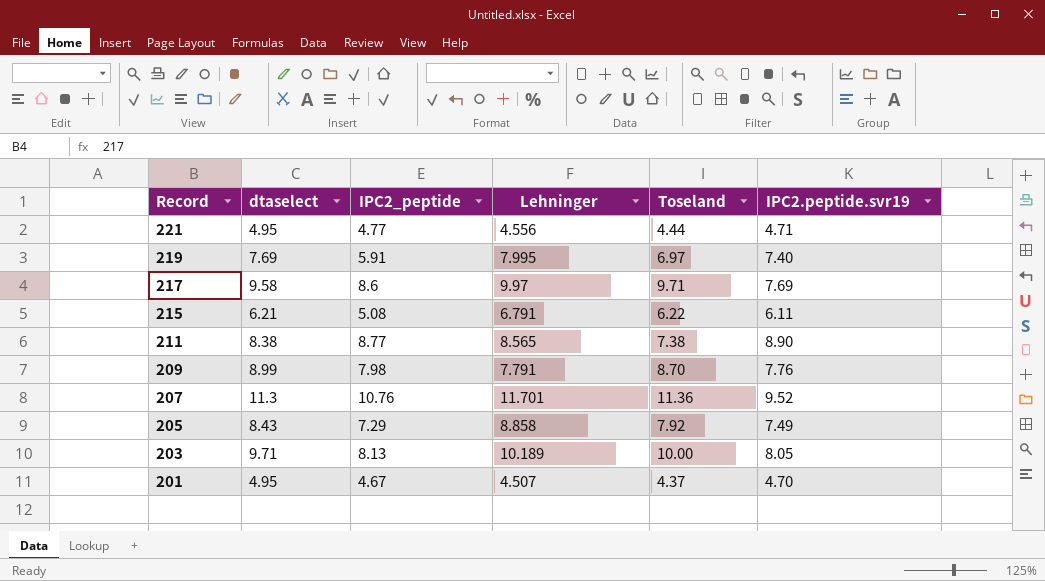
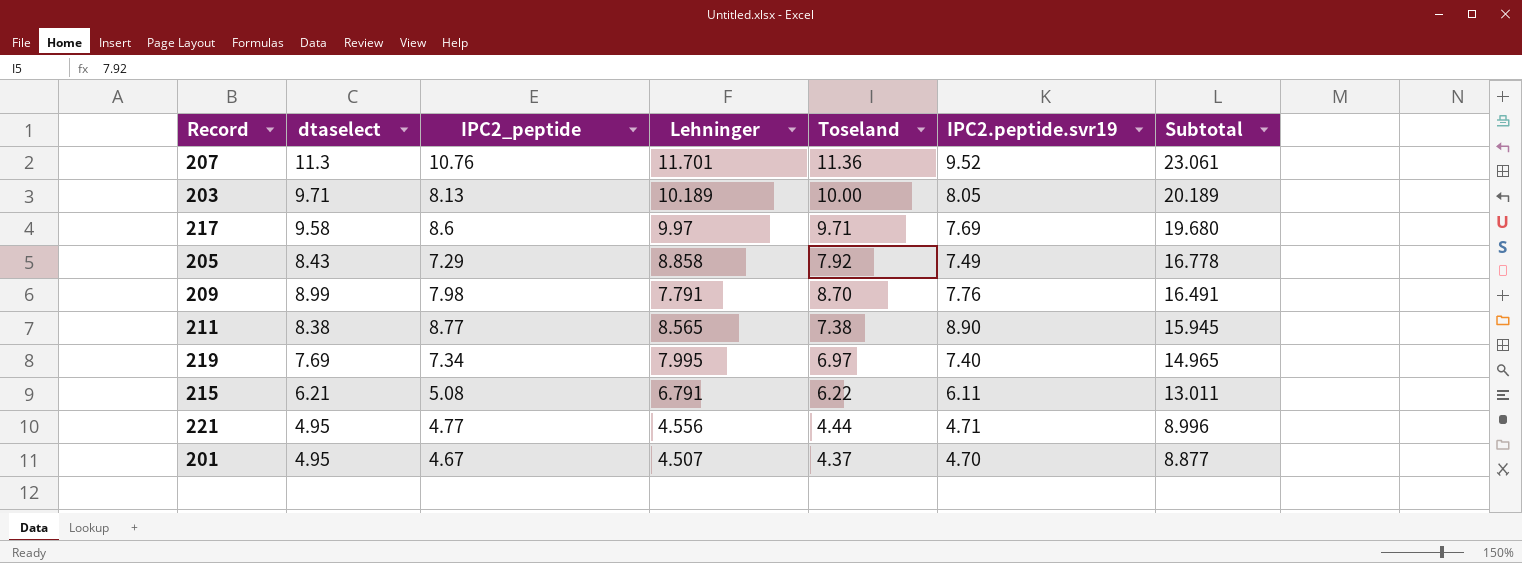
row order: Record descending -> Subtotal descending
column Subtotal | formula: none -> [Lehninger] + [Toseland]
219 | IPC2_peptide: 5.91 -> 7.34

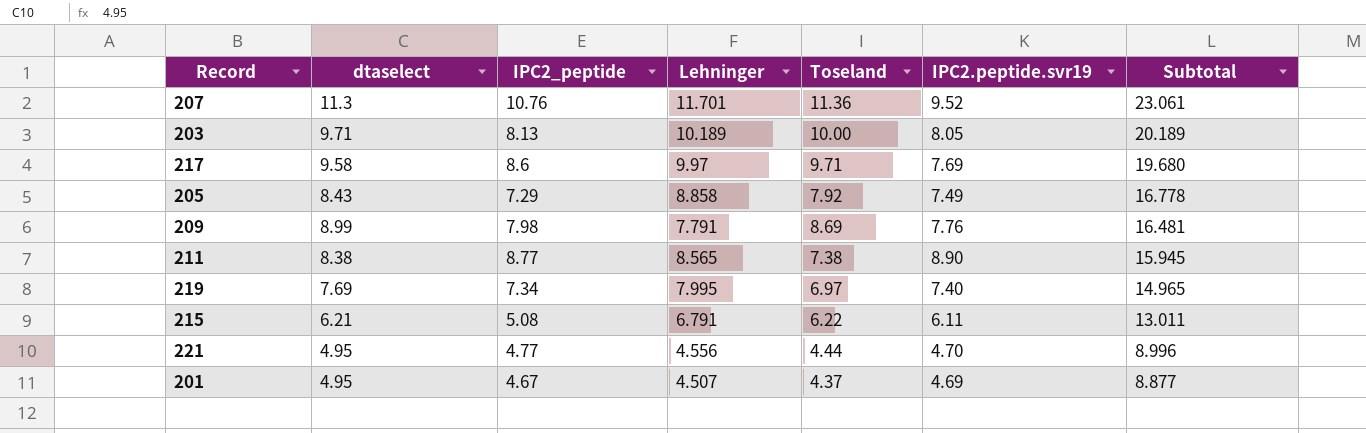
209 | Toseland: 8.70 -> 8.69
209 | Subtotal: 16.491 -> 16.481
221 | IPC2.peptide.svr19: 4.71 -> 4.70
201 | IPC2.peptide.svr19: 4.70 -> 4.69

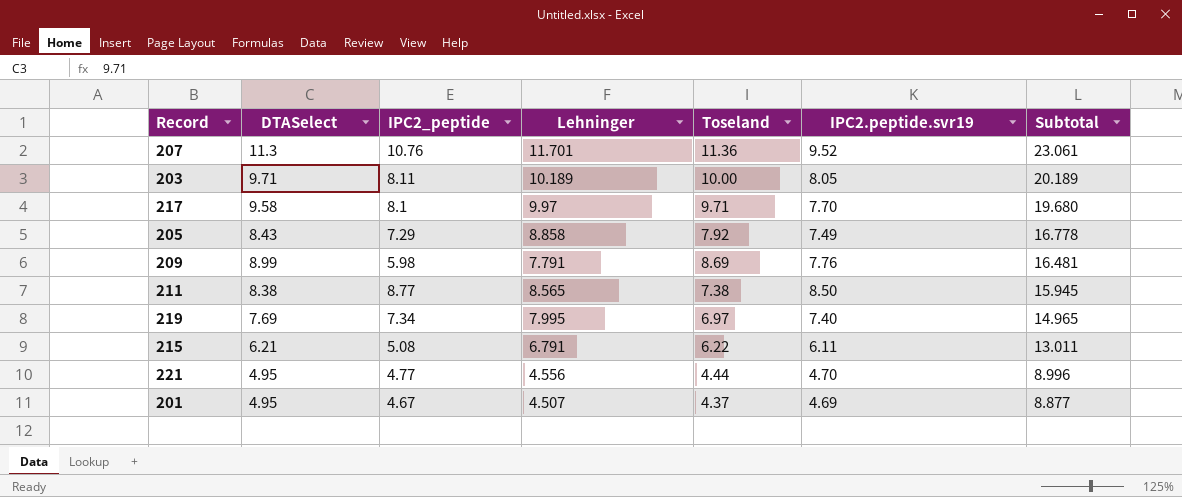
column name: dtaselect -> DTASelect
203 | IPC2_peptide: 8.13 -> 8.11
217 | IPC2_peptide: 8.6 -> 8.1
217 | IPC2.peptide.svr19: 7.69 -> 7.70
209 | IPC2_peptide: 7.98 -> 5.98
211 | IPC2.peptide.svr19: 8.90 -> 8.50

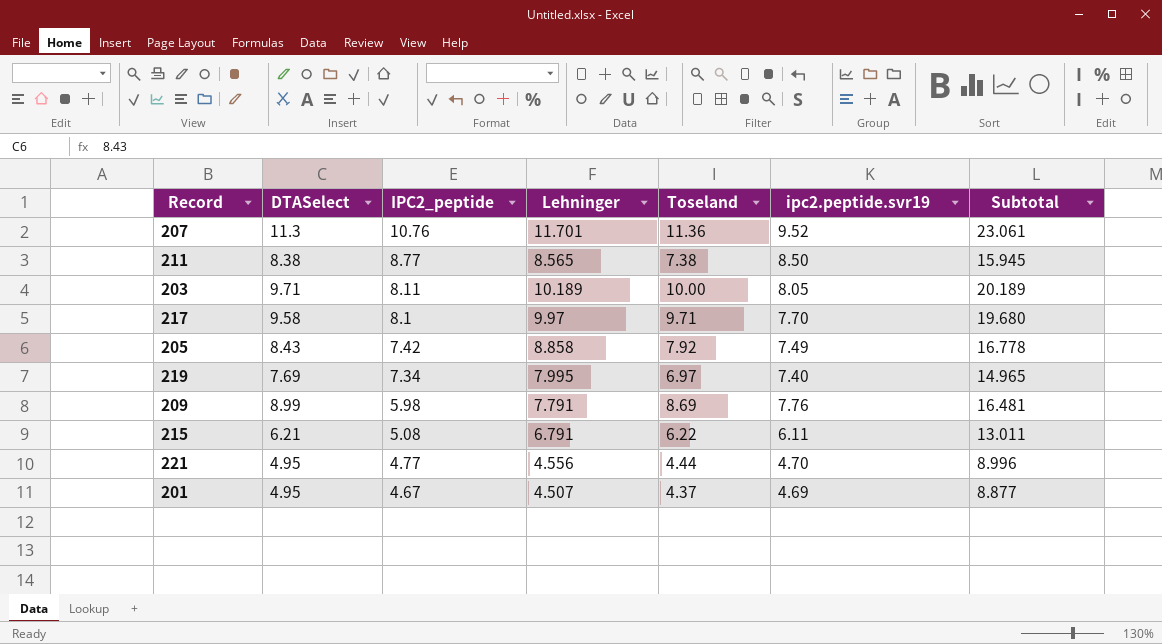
row order: Subtotal descending -> IPC2_peptide descending
column name: IPC2.peptide.svr19 -> ipc2.peptide.svr19
205 | IPC2_peptide: 7.29 -> 7.42

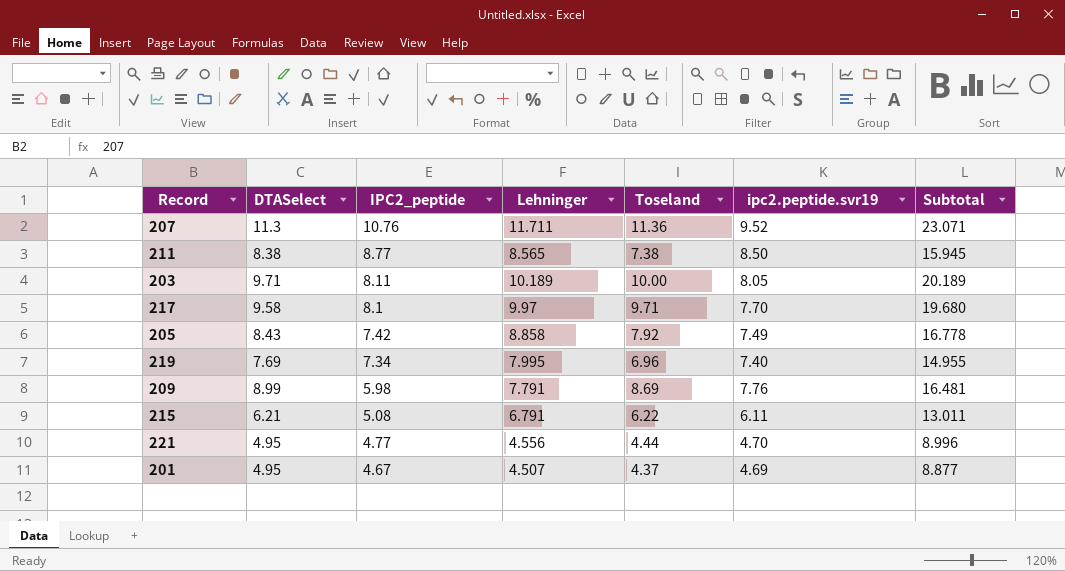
207 | Lehninger: 11.701 -> 11.711
207 | Subtotal: 23.061 -> 23.071
219 | Toseland: 6.97 -> 6.96
219 | Subtotal: 14.965 -> 14.955

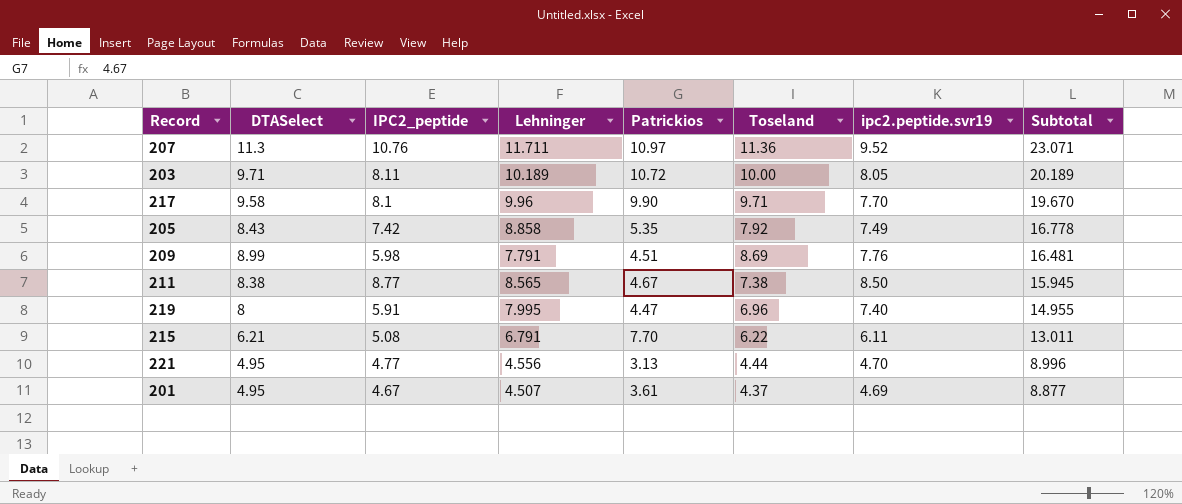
row order: IPC2_peptide descending -> Subtotal descending
column Patrickios | position: none -> 5
217 | Lehninger: 9.97 -> 9.96
217 | Subtotal: 19.680 -> 19.670
219 | DTASelect: 7.69 -> 8
219 | IPC2_peptide: 7.34 -> 5.91

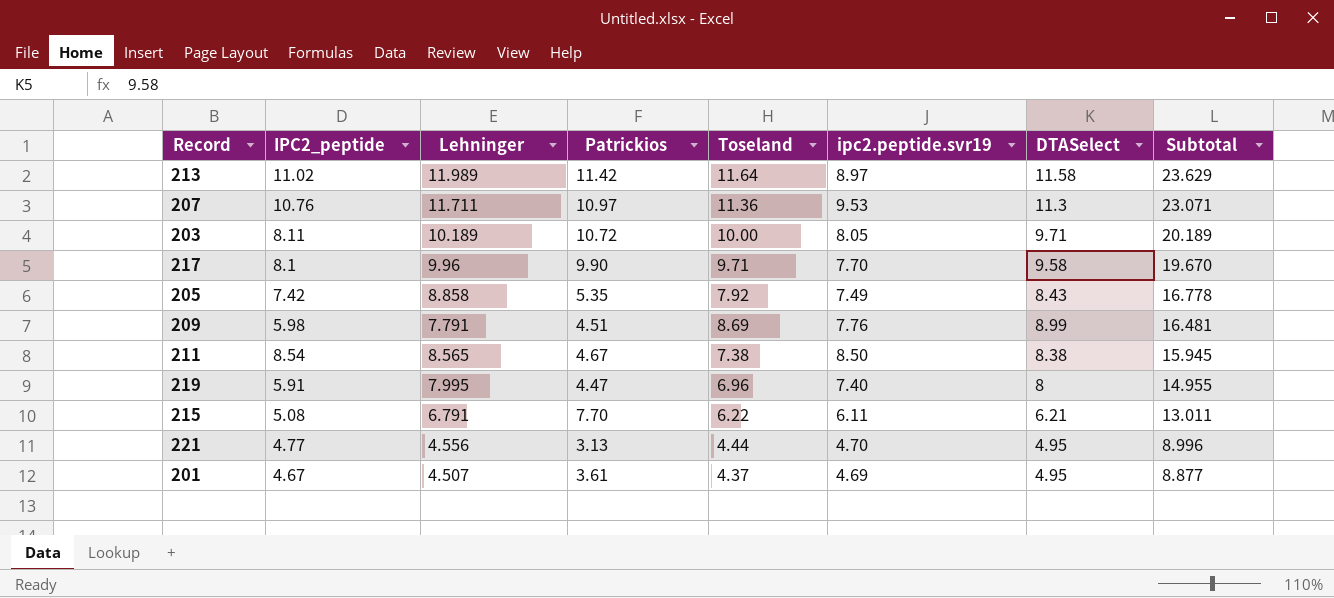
column DTASelect | position: 2 -> 7
row 213: none -> 11.02 | 11.989 | 11.42 | 11.64 | 8.97 | 11.58 | 23.629
207 | ipc2.peptide.svr19: 9.52 -> 9.53
211 | IPC2_peptide: 8.77 -> 8.54

